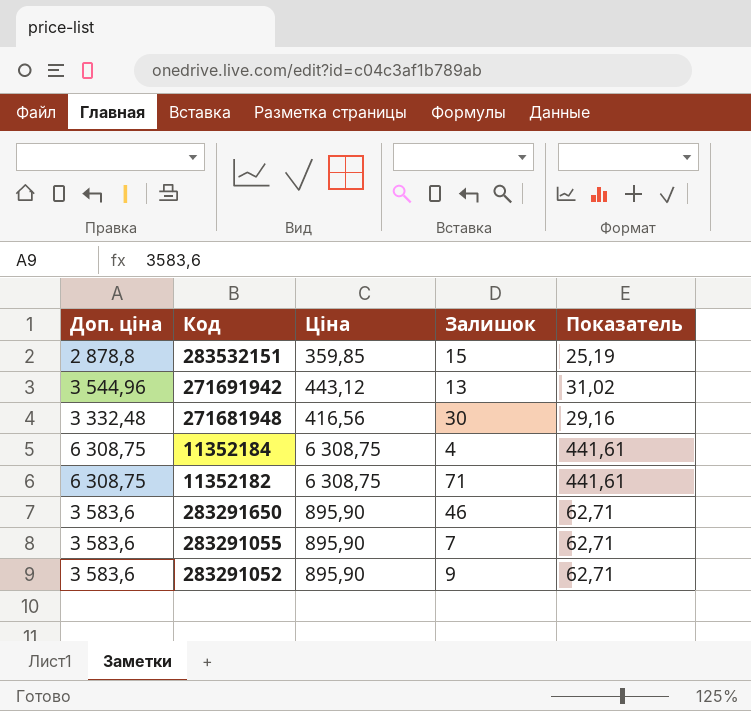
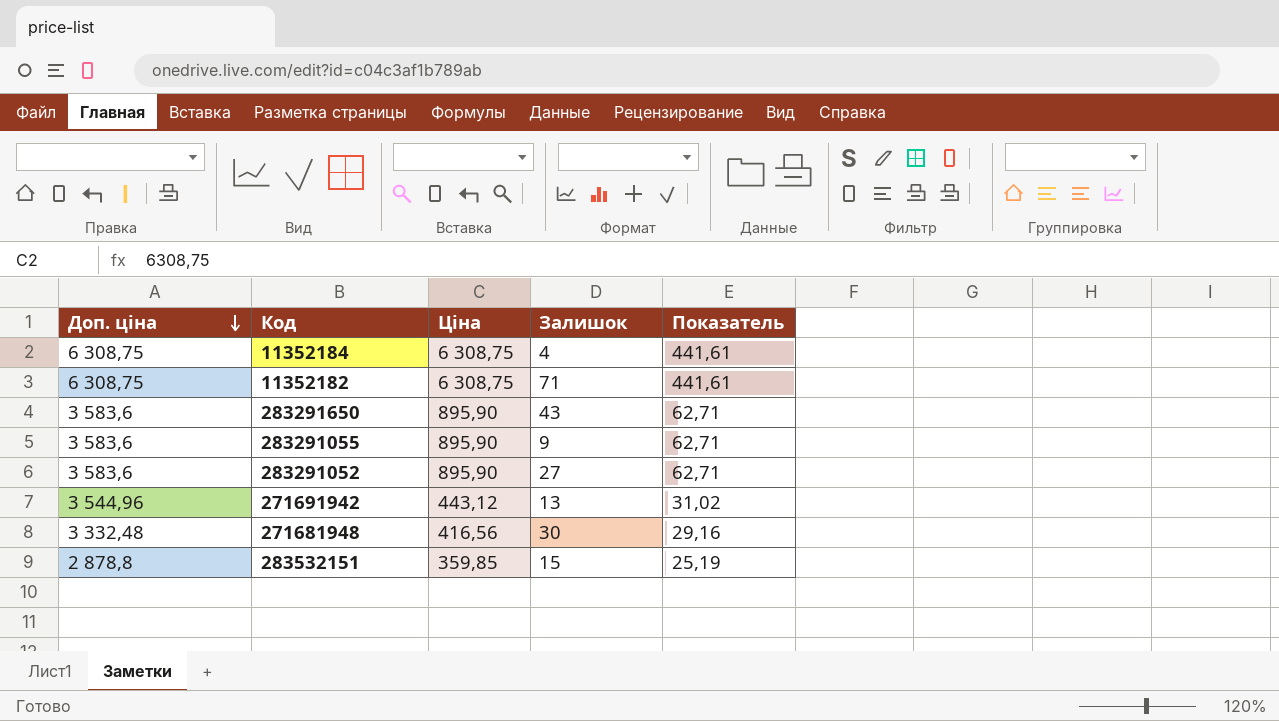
row order: none -> Доп. ціна descending
283291650 | Залишок: 46 -> 43
283291055 | Залишок: 7 -> 9
283291052 | Залишок: 9 -> 27

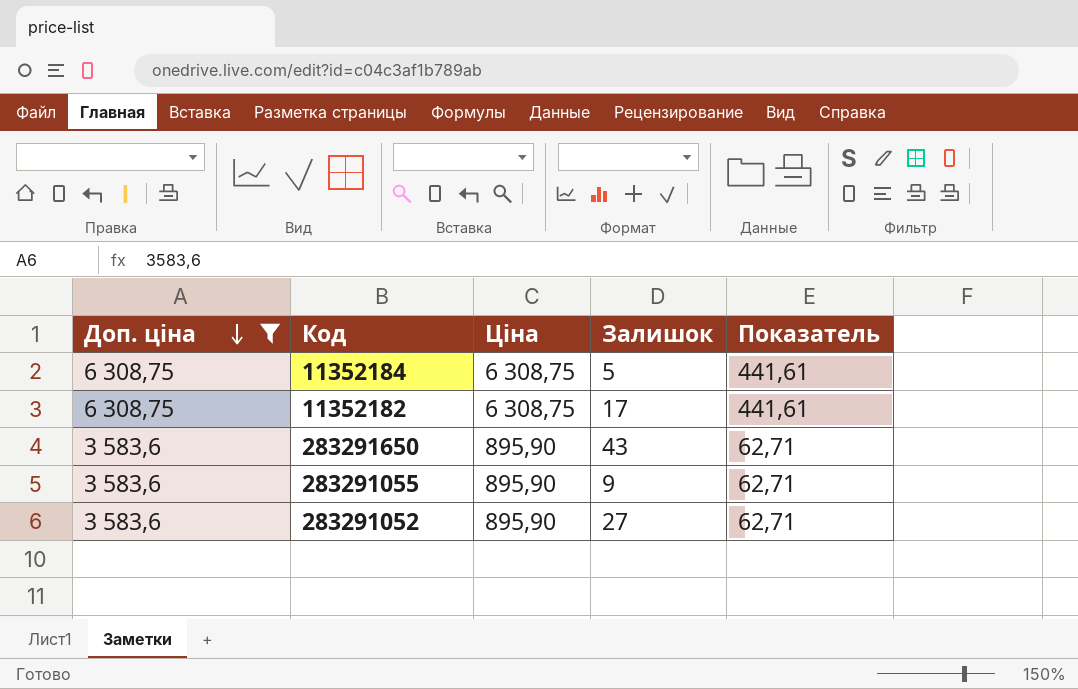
filter: none -> Доп. ціна >= 3 583,6
11352184 | Залишок: 4 -> 5
11352182 | Залишок: 71 -> 17

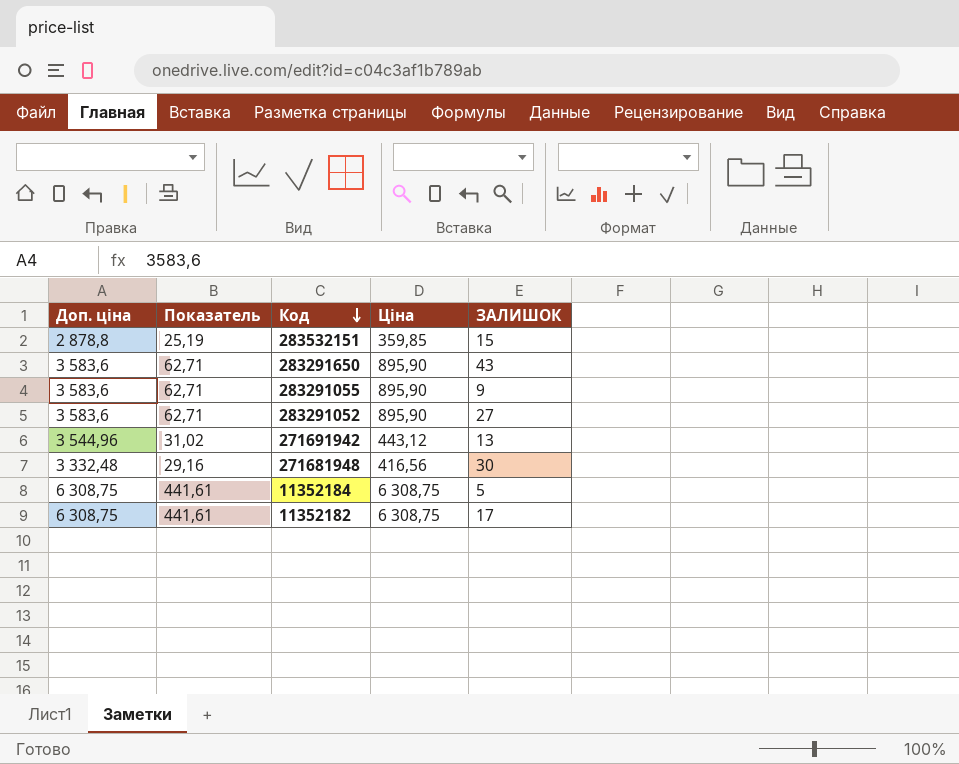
filter: Доп. ціна >= 3 583,6 -> none
row order: Доп. ціна descending -> Код descending
column Показатель | position: 5 -> 2
column name: Залишок -> ЗАЛИШОК

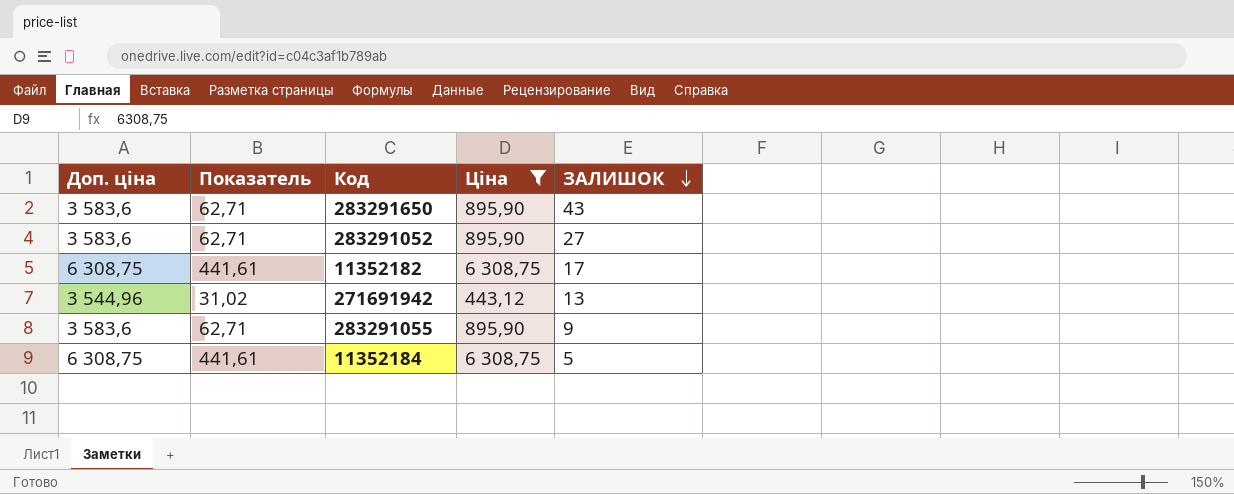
filter: none -> Ціна >= 443,12
row order: Код descending -> ЗАЛИШОК descending

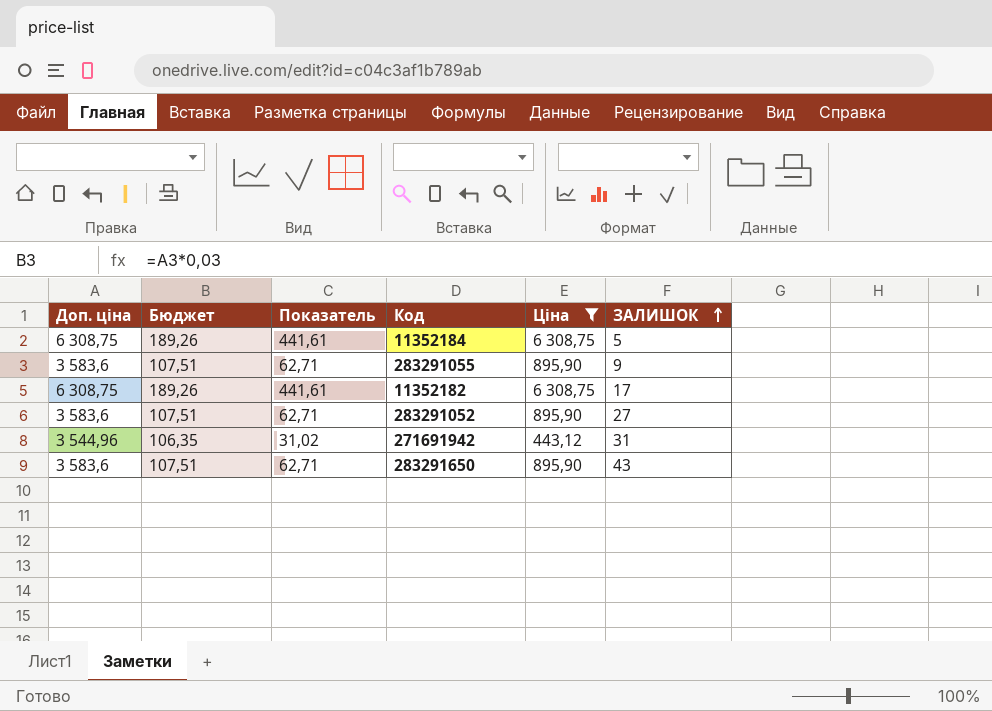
row order: ЗАЛИШОК descending -> ЗАЛИШОК ascending
column Бюджет | formula: none -> [Доп. ціна] * 0,03
271691942 | ЗАЛИШОК: 13 -> 31

